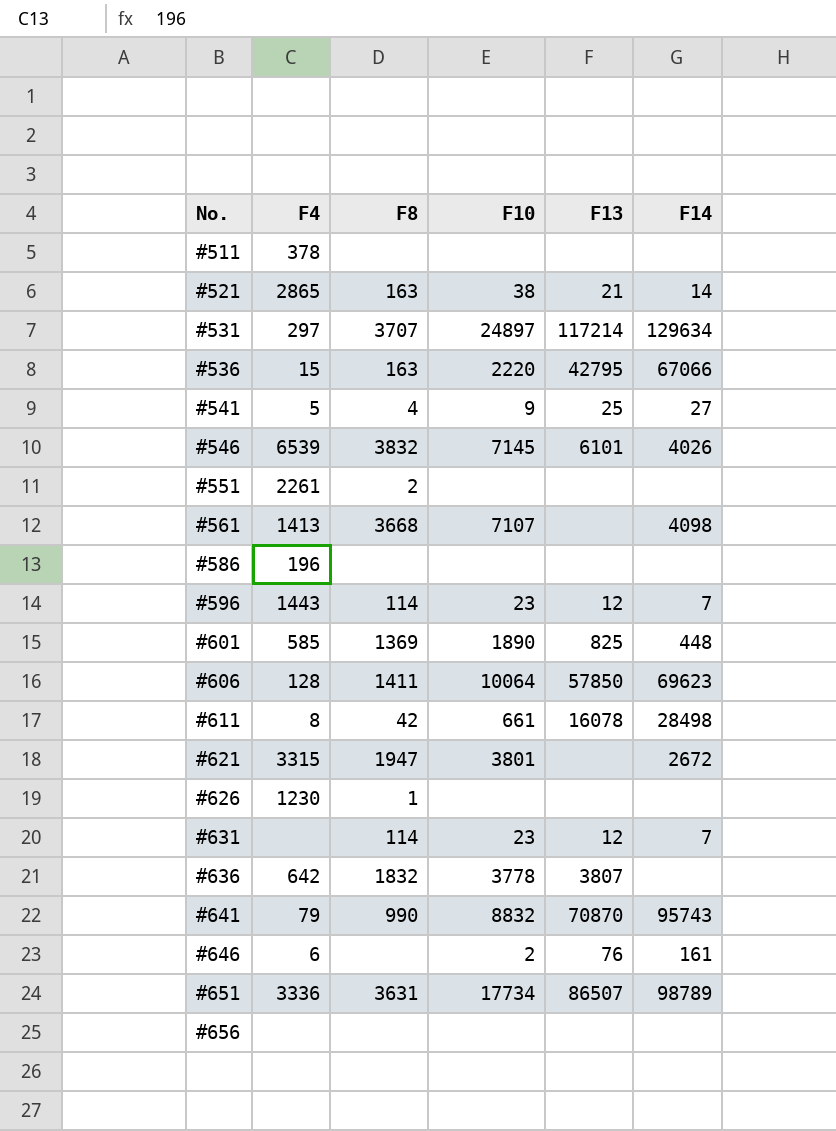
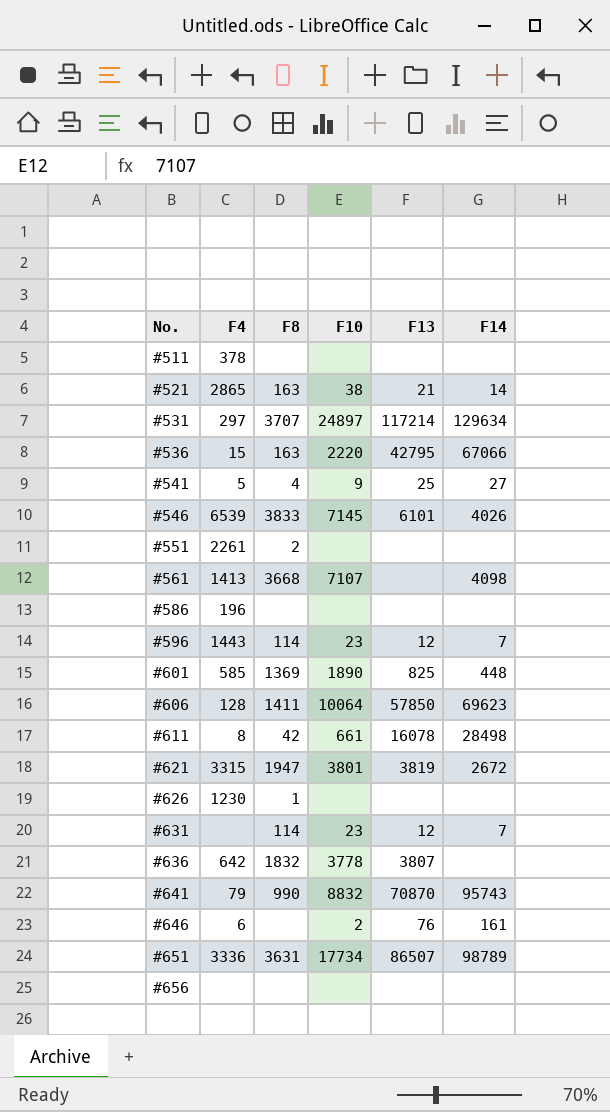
#546 | F8: 3832 -> 3833
#621 | F13: none -> 3819

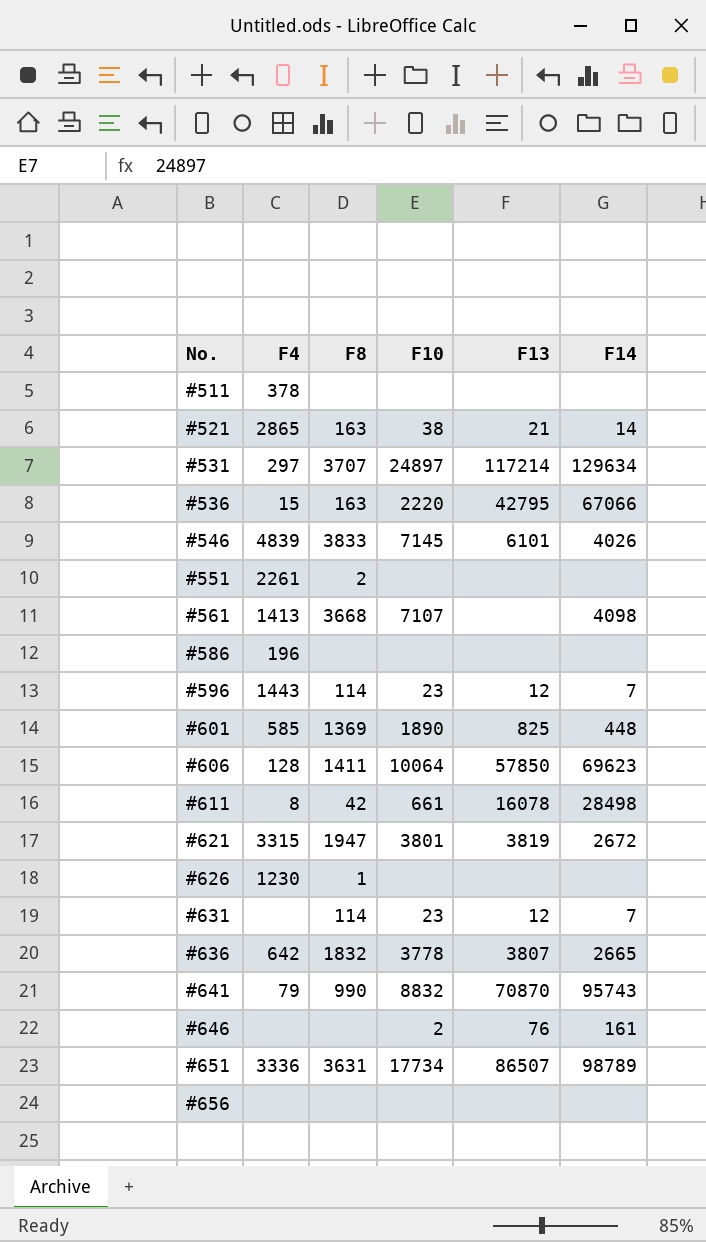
row #541: 5 | 4 | 9 | 25 | 27 -> none
#546 | F4: 6539 -> 4839
#636 | F14: none -> 2665
#646 | F4: 6 -> none

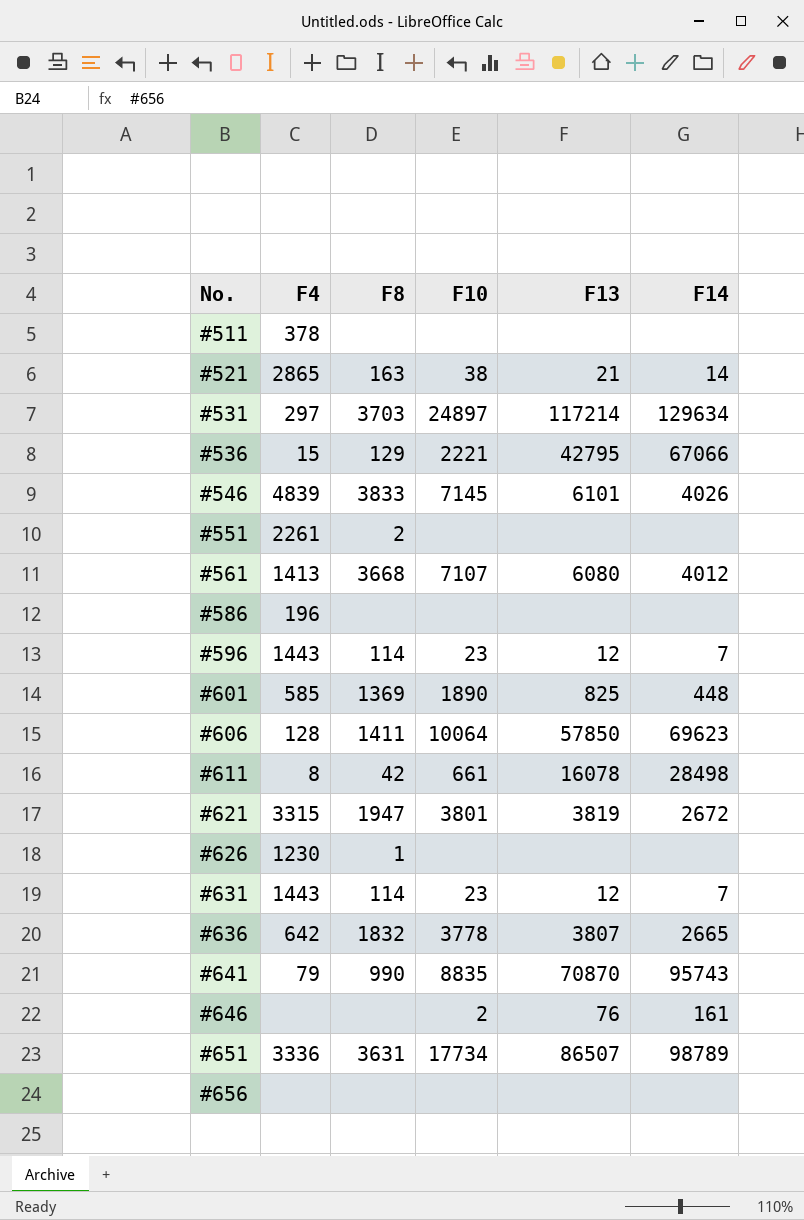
#531 | F8: 3707 -> 3703
#536 | F8: 163 -> 129
#536 | F10: 2220 -> 2221
#561 | F13: none -> 6080
#561 | F14: 4098 -> 4012
#631 | F4: none -> 1443
#641 | F10: 8832 -> 8835

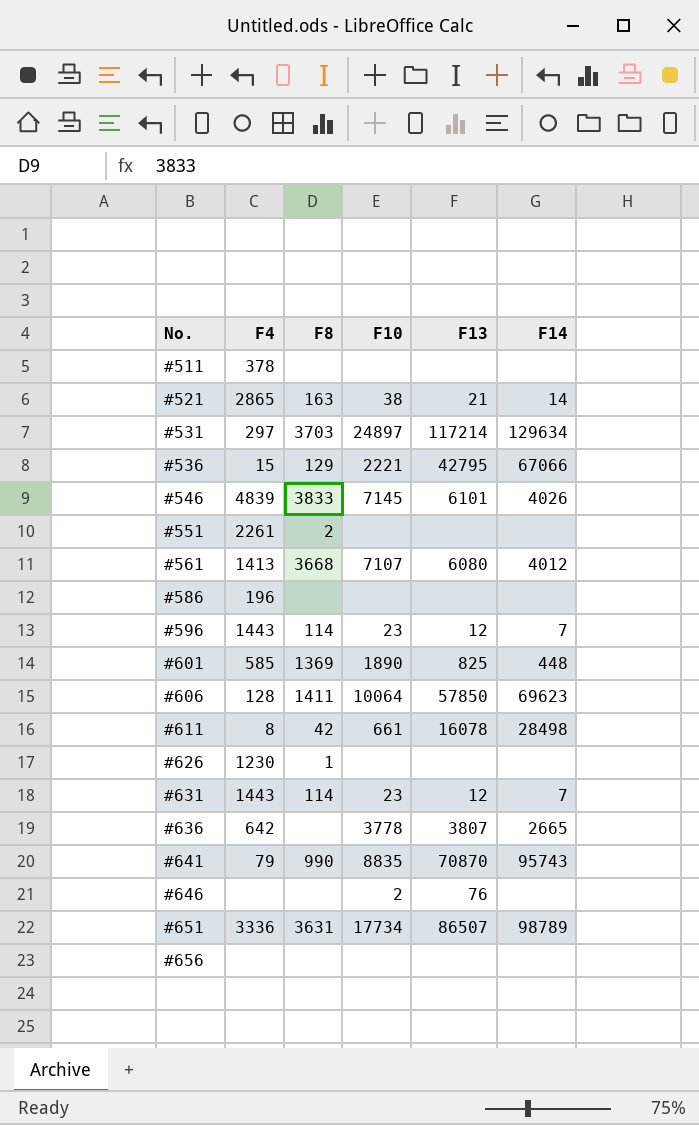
row #621: 3315 | 1947 | 3801 | 3819 | 2672 -> none
#636 | F8: 1832 -> none
#646 | F14: 161 -> none

